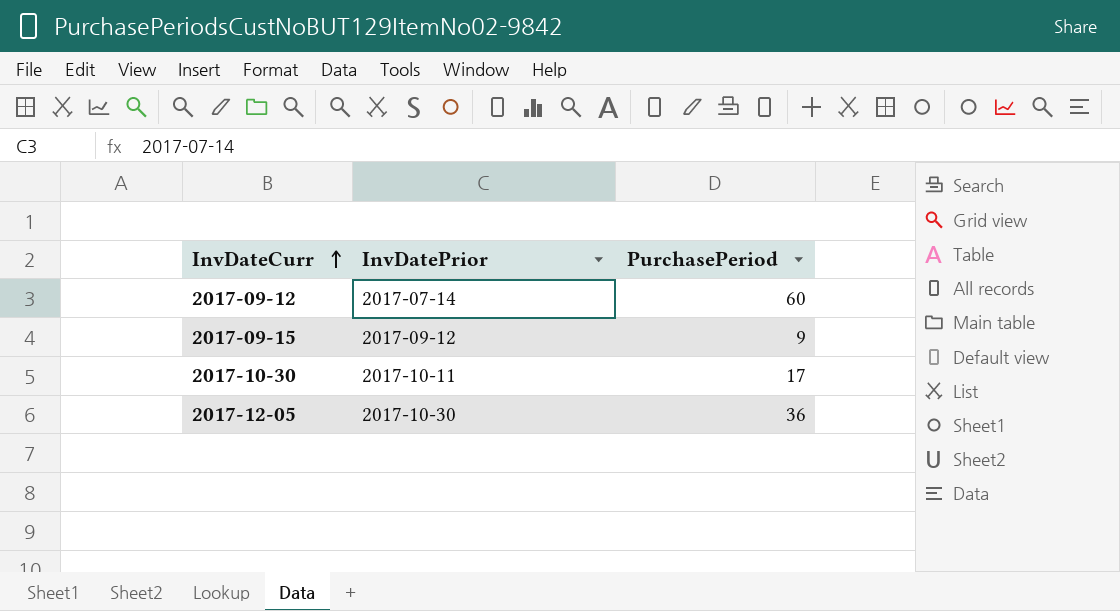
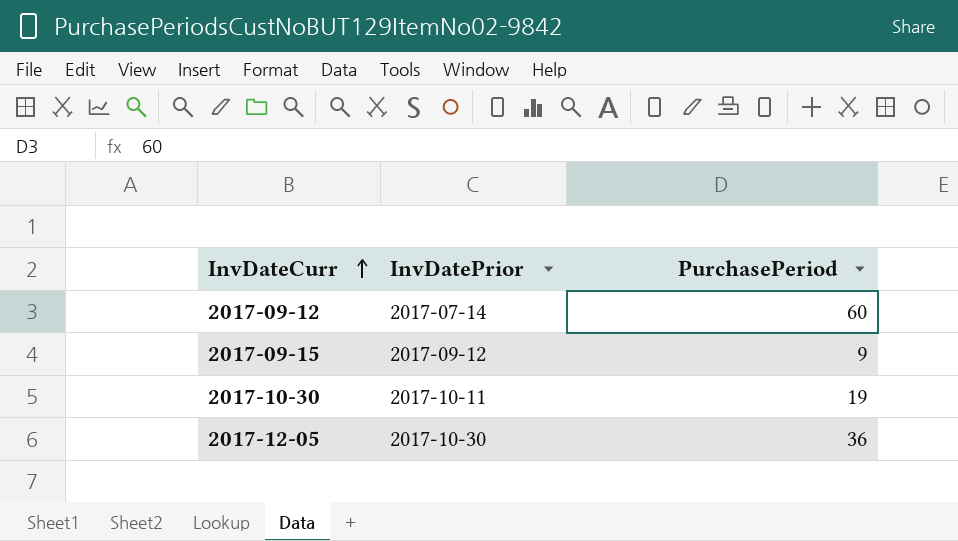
2017-10-30 | PurchasePeriod: 17 -> 19

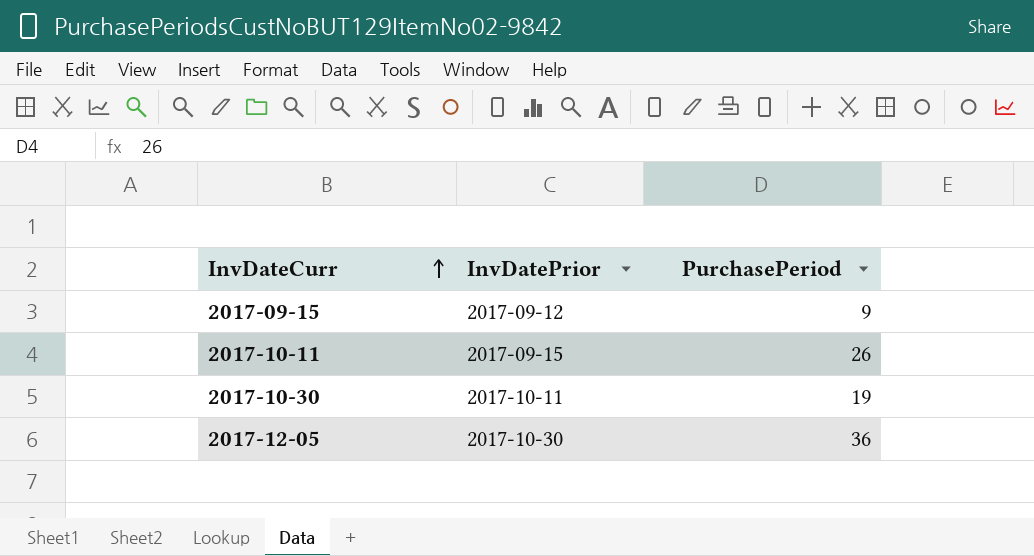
row 2017-09-12: 2017-07-14 | 60 -> none
row 2017-10-11: none -> 2017-09-15 | 26

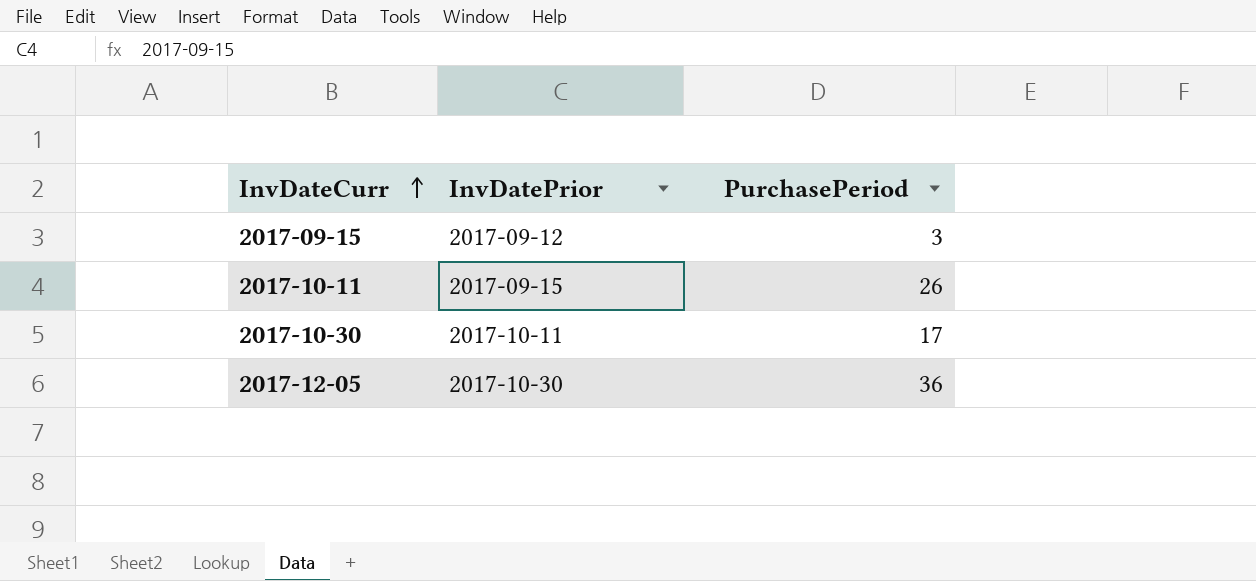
2017-09-15 | PurchasePeriod: 9 -> 3
2017-10-30 | PurchasePeriod: 19 -> 17

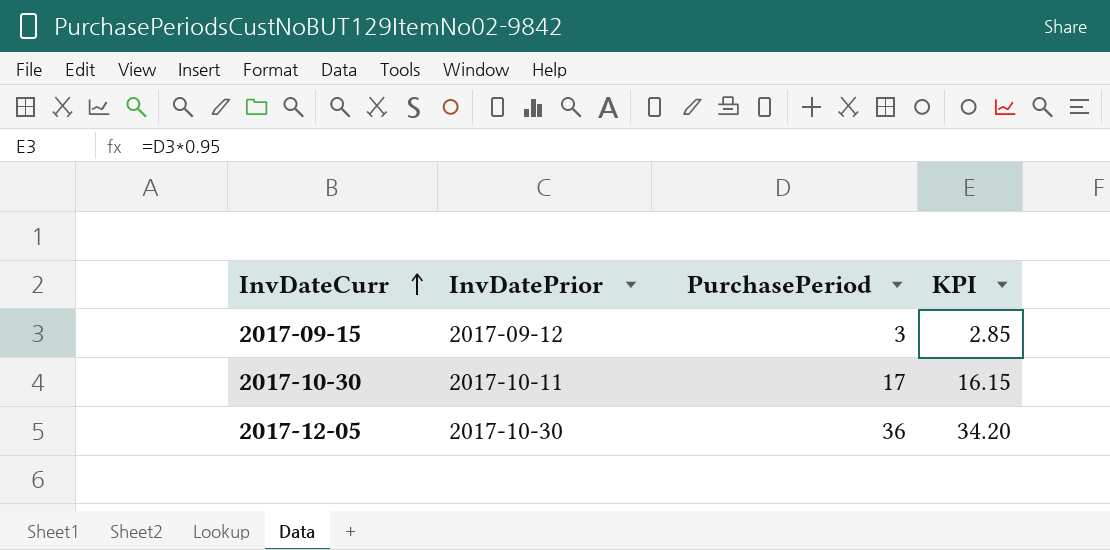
column KPI | formula: none -> [PurchasePeriod] * 0.95
row 2017-10-11: 2017-09-15 | 26 -> none

